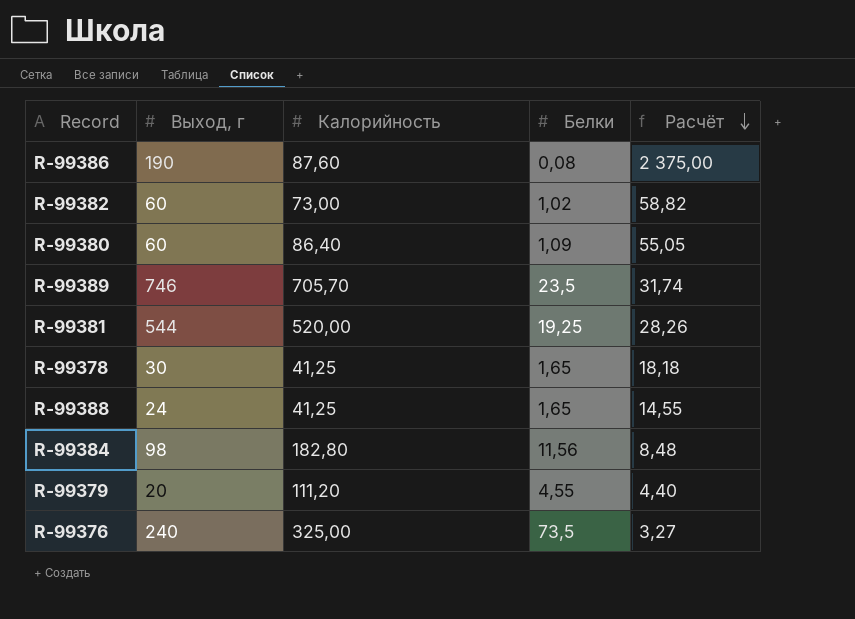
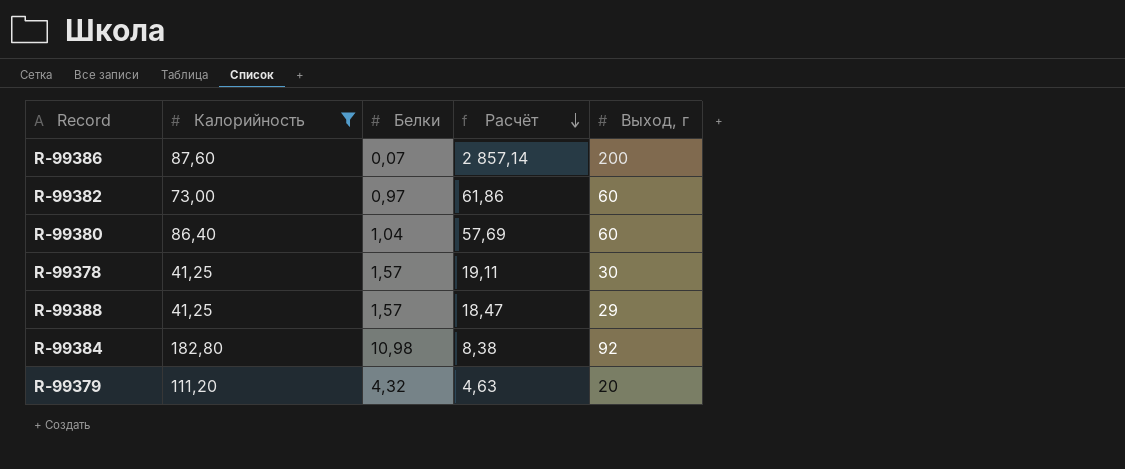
filter: none -> Калорийность <= 182,80
column Выход, г | position: 2 -> 5
R-99386 | Белки: 0,08 -> 0,07
R-99386 | Расчёт: 2 375,00 -> 2 857,14
R-99386 | Выход, г: 190 -> 200
R-99382 | Белки: 1,02 -> 0,97
R-99382 | Расчёт: 58,82 -> 61,86
R-99380 | Белки: 1,09 -> 1,04
R-99380 | Расчёт: 55,05 -> 57,69
R-99378 | Белки: 1,65 -> 1,57
R-99378 | Расчёт: 18,18 -> 19,11
R-99388 | Белки: 1,65 -> 1,57
R-99388 | Расчёт: 14,55 -> 18,47
R-99388 | Выход, г: 24 -> 29
R-99384 | Белки: 11,56 -> 10,98
R-99384 | Расчёт: 8,48 -> 8,38
R-99384 | Выход, г: 98 -> 92
R-99379 | Белки: 4,55 -> 4,32
R-99379 | Расчёт: 4,40 -> 4,63

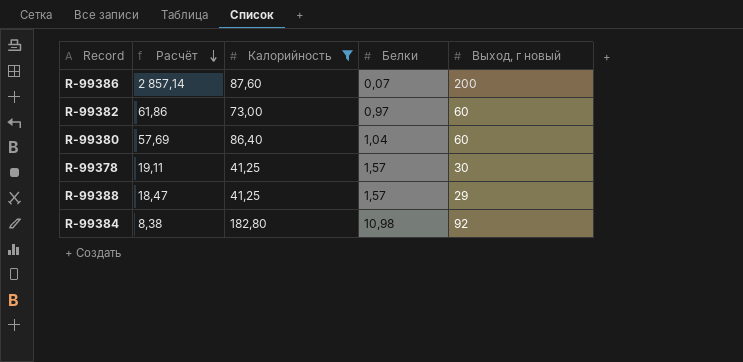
column Расчёт | position: 4 -> 2
column name: Выход, г -> Выход, г новый
row R-99379: 111,20 | 4,32 | 4,63 | 20 -> none

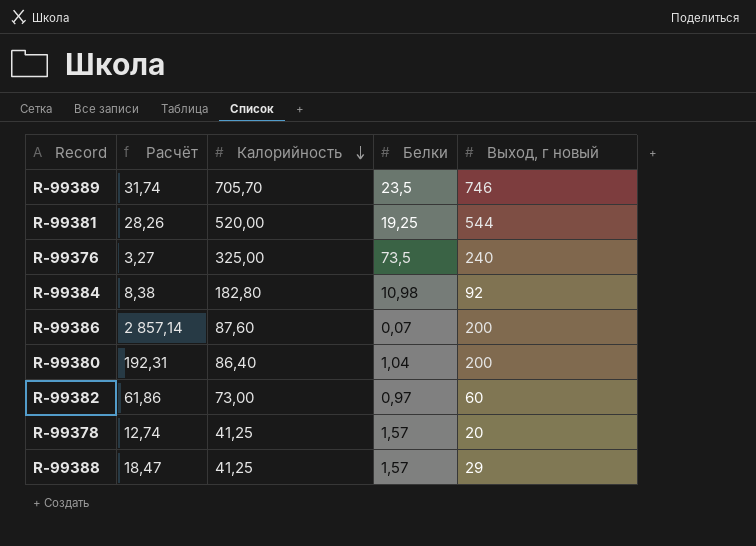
filter: Калорийность <= 182,80 -> none
row order: Расчёт descending -> Калорийность descending
R-99380 | Расчёт: 57,69 -> 192,31
R-99380 | Выход, г новый: 60 -> 200
R-99378 | Расчёт: 19,11 -> 12,74
R-99378 | Выход, г новый: 30 -> 20

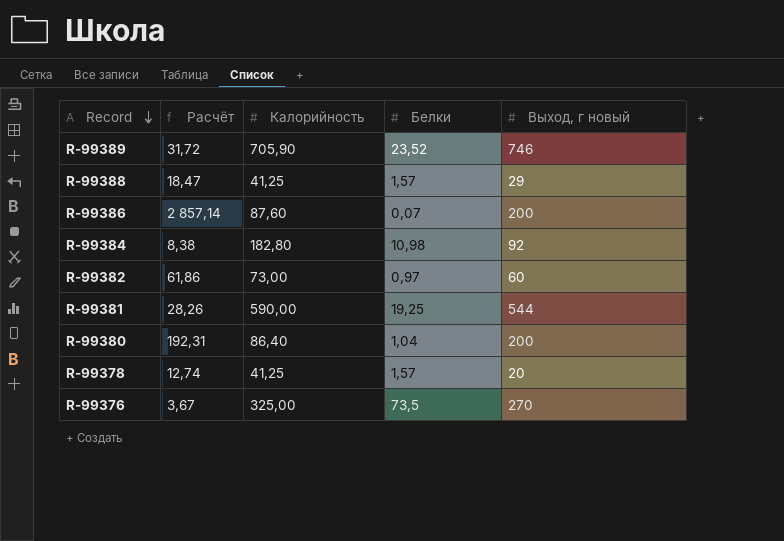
row order: Калорийность descending -> Record descending
R-99389 | Расчёт: 31,74 -> 31,72
R-99389 | Калорийность: 705,70 -> 705,90
R-99389 | Белки: 23,5 -> 23,52
R-99381 | Калорийность: 520,00 -> 590,00
R-99376 | Расчёт: 3,27 -> 3,67
R-99376 | Выход, г новый: 240 -> 270

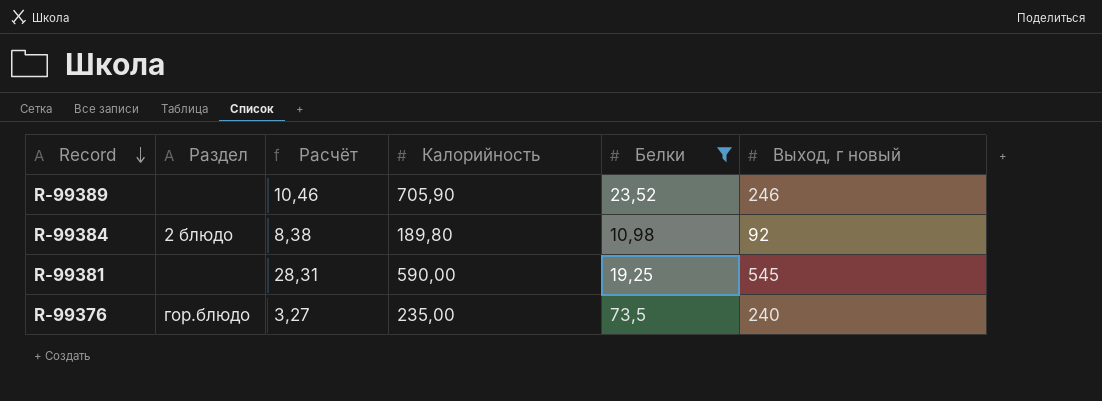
filter: none -> Белки >= 10,98
column Раздел | position: none -> 2
R-99389 | Расчёт: 31,72 -> 10,46
R-99389 | Выход, г новый: 746 -> 246
R-99384 | Калорийность: 182,80 -> 189,80
R-99381 | Расчёт: 28,26 -> 28,31
R-99381 | Выход, г новый: 544 -> 545
R-99376 | Расчёт: 3,67 -> 3,27
R-99376 | Калорийность: 325,00 -> 235,00
R-99376 | Выход, г новый: 270 -> 240

